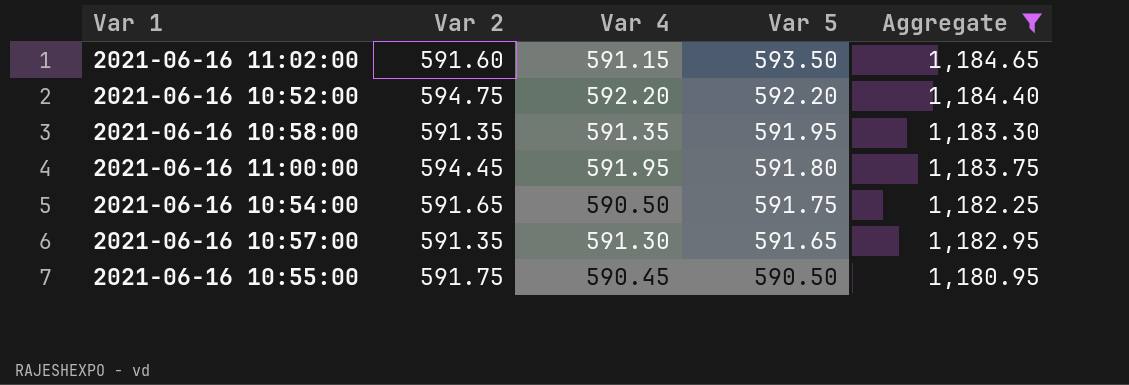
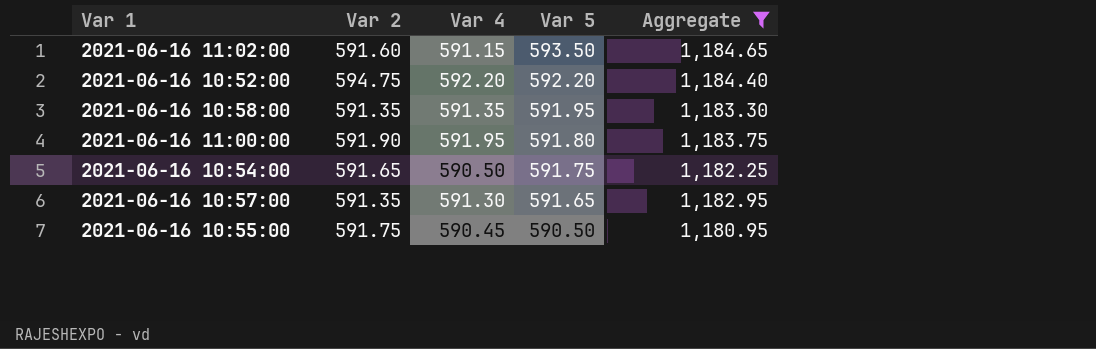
2021-06-16 11:00:00 | Var 2: 594.45 -> 591.90

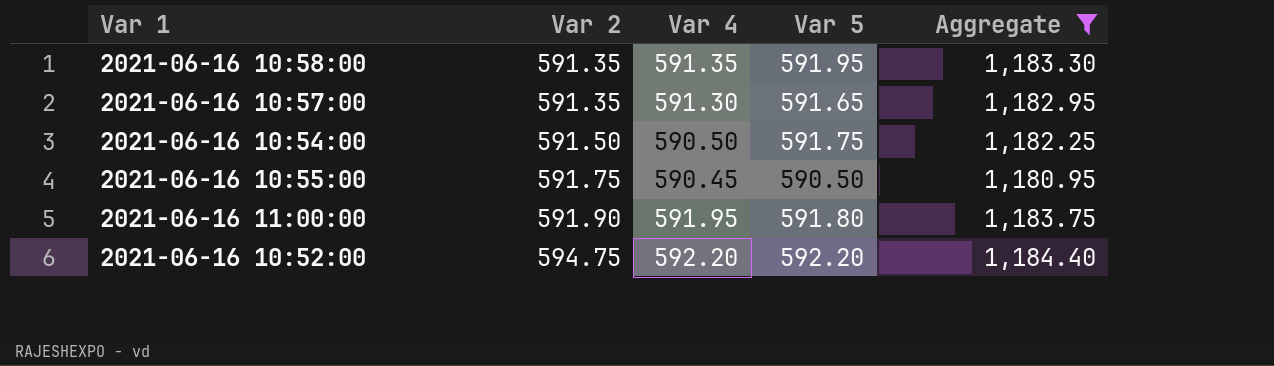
row order: Var 5 descending -> Var 2 ascending
row 2021-06-16 11:02:00: 591.60 | 591.15 | 593.50 | 1,184.65 -> none
2021-06-16 10:54:00 | Var 2: 591.65 -> 591.50

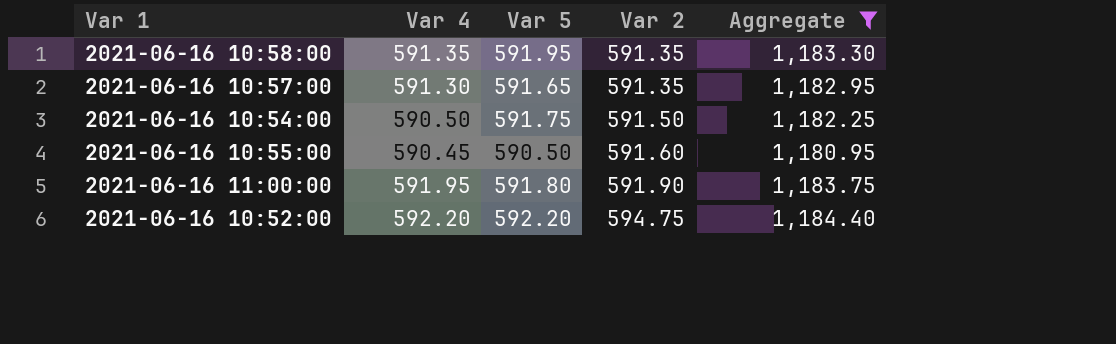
column Var 2 | position: 2 -> 4
2021-06-16 10:55:00 | Var 2: 591.75 -> 591.60

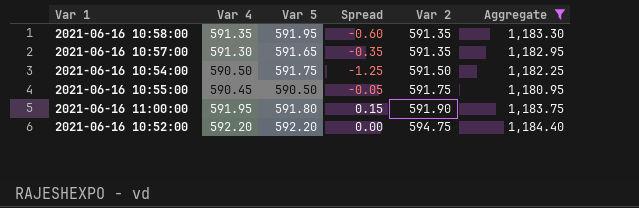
column Spread | formula: none -> [Var 4] - [Var 5]
2021-06-16 10:55:00 | Var 2: 591.60 -> 591.75

